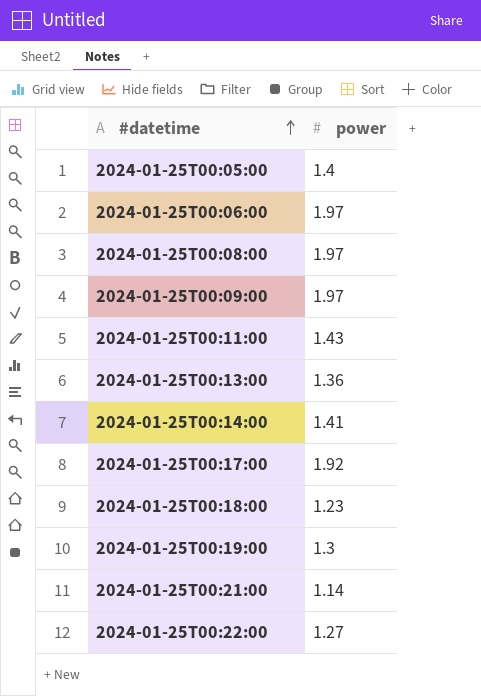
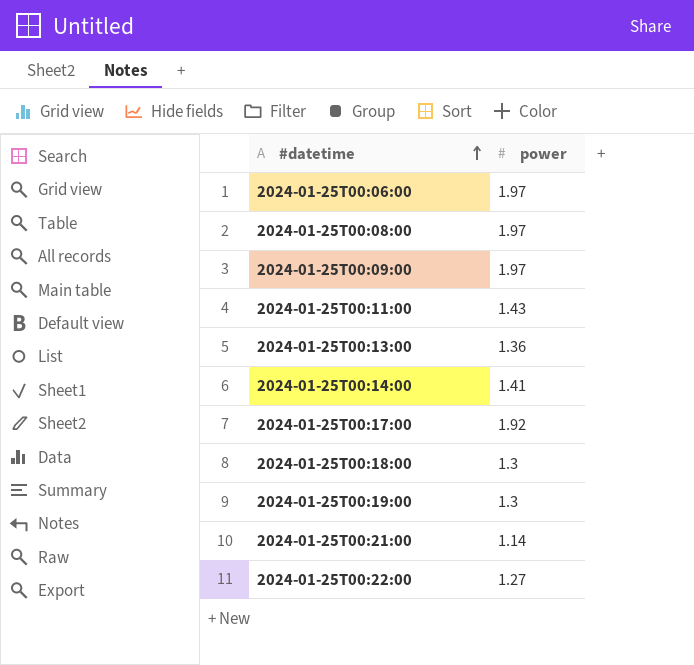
row 2024-01-25T00:05:00: 1.4 -> none
2024-01-25T00:18:00 | power: 1.23 -> 1.3

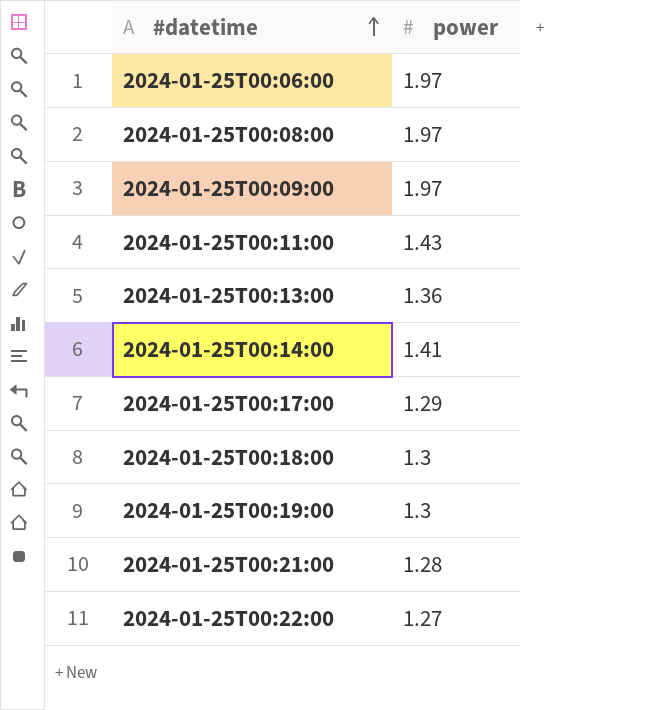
2024-01-25T00:17:00 | power: 1.92 -> 1.29
2024-01-25T00:21:00 | power: 1.14 -> 1.28

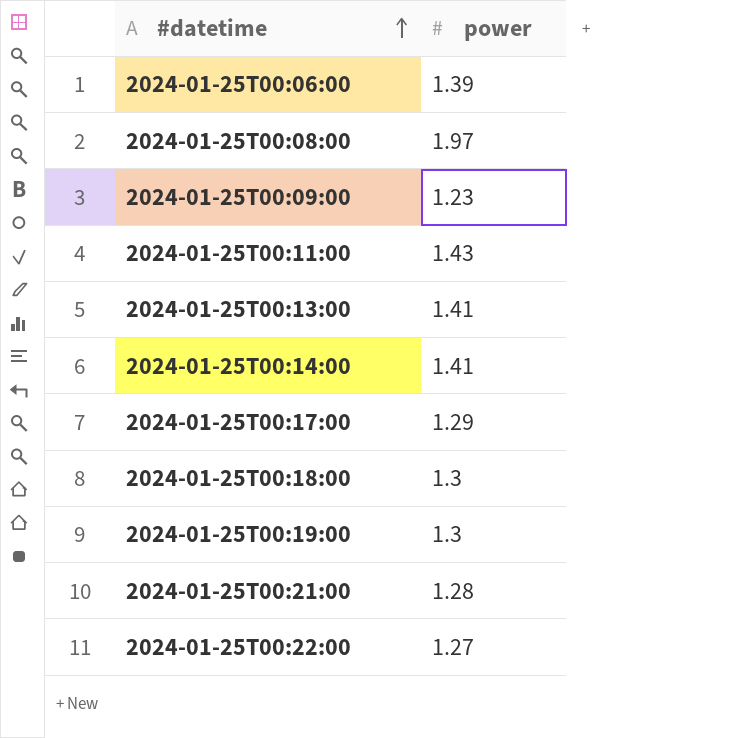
2024-01-25T00:06:00 | power: 1.97 -> 1.39
2024-01-25T00:09:00 | power: 1.97 -> 1.23
2024-01-25T00:13:00 | power: 1.36 -> 1.41

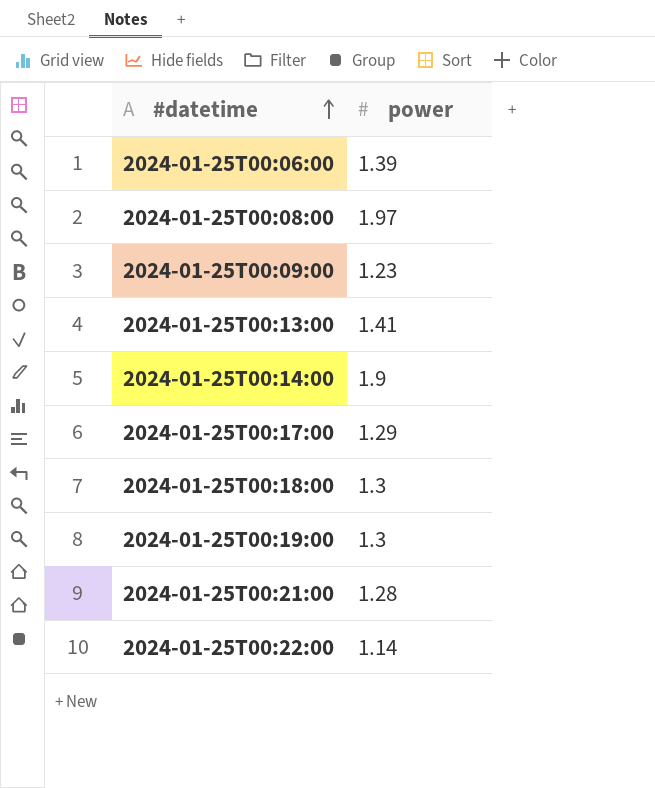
row 2024-01-25T00:11:00: 1.43 -> none
2024-01-25T00:14:00 | power: 1.41 -> 1.9
2024-01-25T00:22:00 | power: 1.27 -> 1.14

